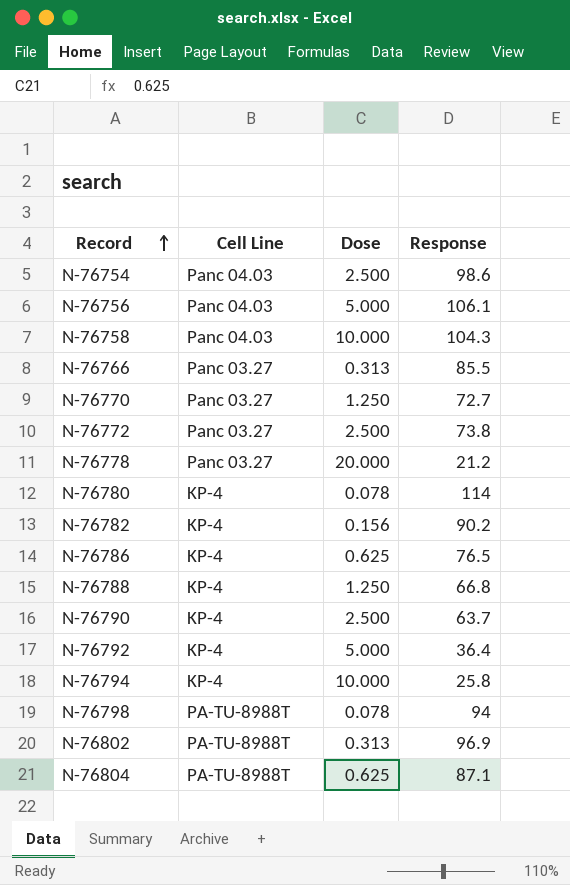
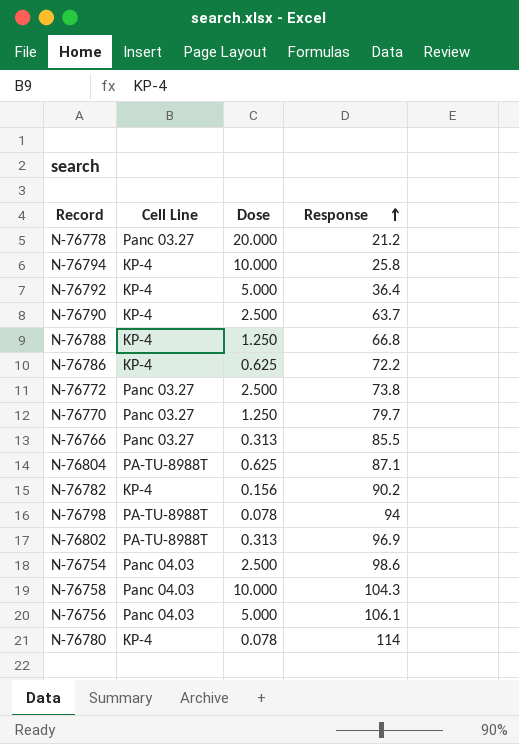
row order: Record ascending -> Response ascending
N-76786 | Response: 76.5 -> 72.2
N-76770 | Response: 72.7 -> 79.7

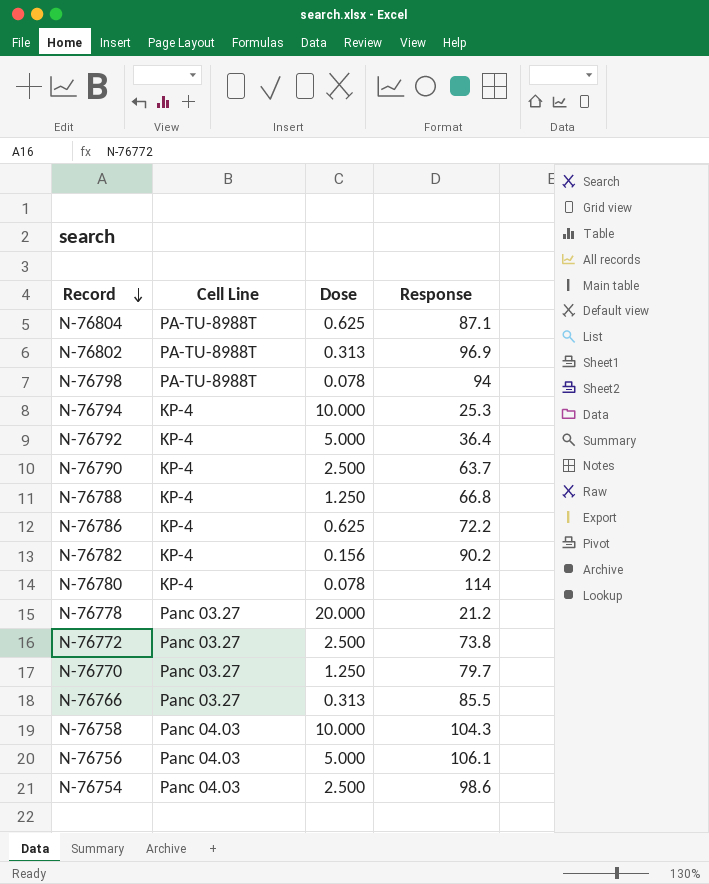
row order: Response ascending -> Record descending
N-76794 | Response: 25.8 -> 25.3

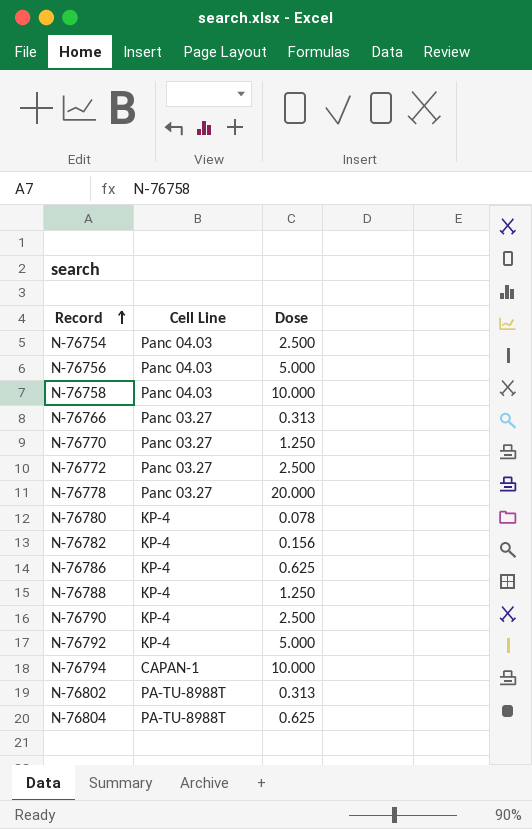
row order: Record descending -> Record ascending
column Response | position: 4 -> none
row N-76798: PA-TU-8988T | 0.078 | 94 -> none
N-76794 | Cell Line: KP-4 -> CAPAN-1

